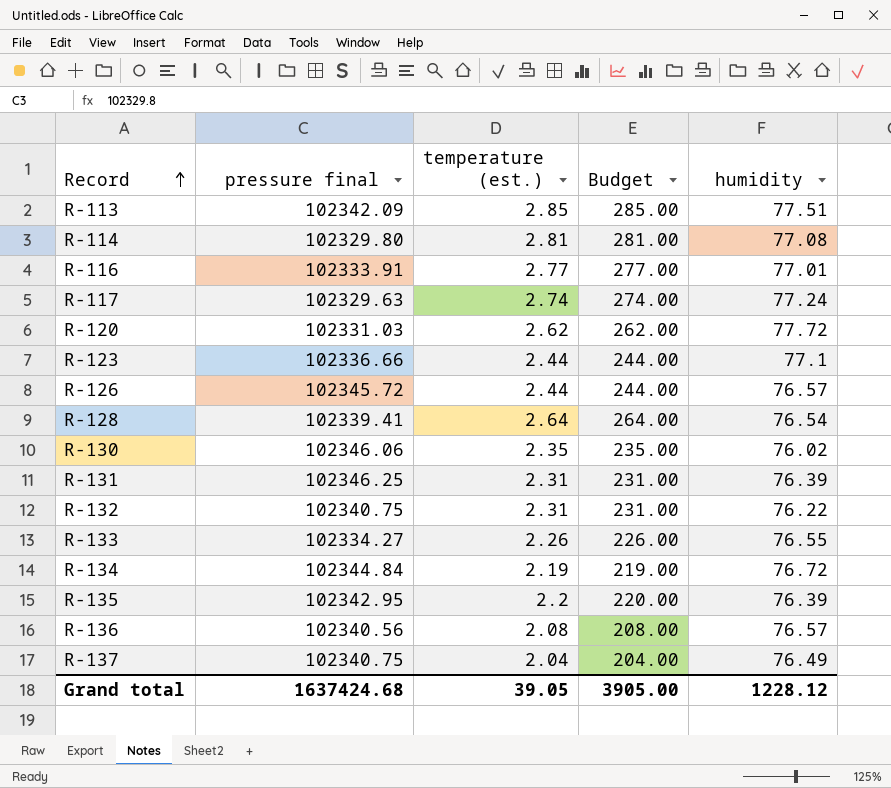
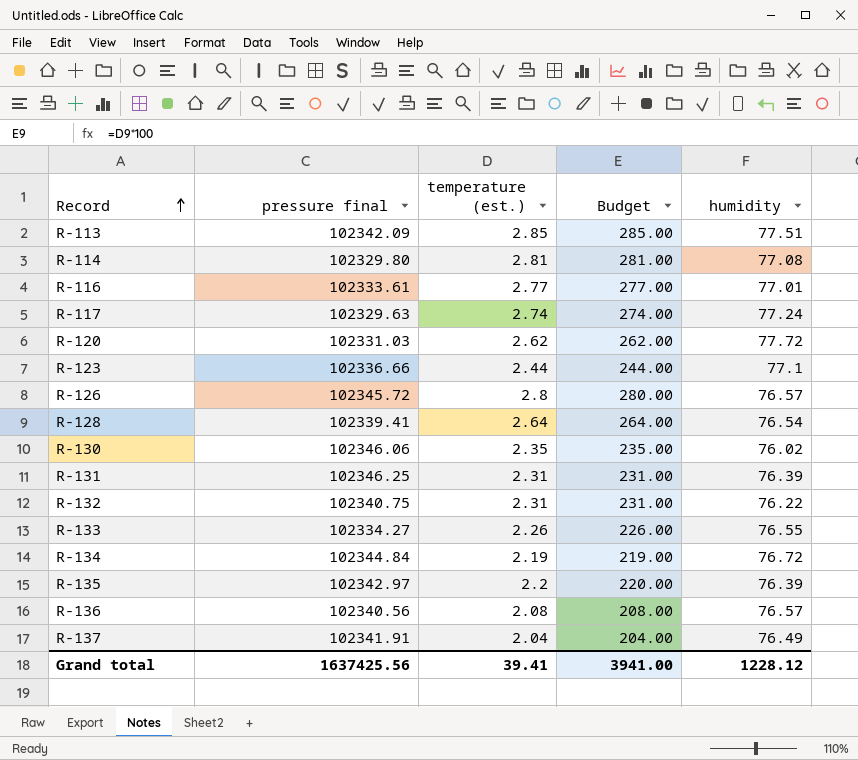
R-116 | pressure final: 102333.91 -> 102333.61
R-126 | temperature (est.): 2.44 -> 2.8
R-126 | Budget: 244.00 -> 280.00
R-135 | pressure final: 102342.95 -> 102342.97
R-137 | pressure final: 102340.75 -> 102341.91
Grand total | pressure final: 1637424.68 -> 1637425.56
Grand total | temperature (est.): 39.05 -> 39.41
Grand total | Budget: 3905.00 -> 3941.00

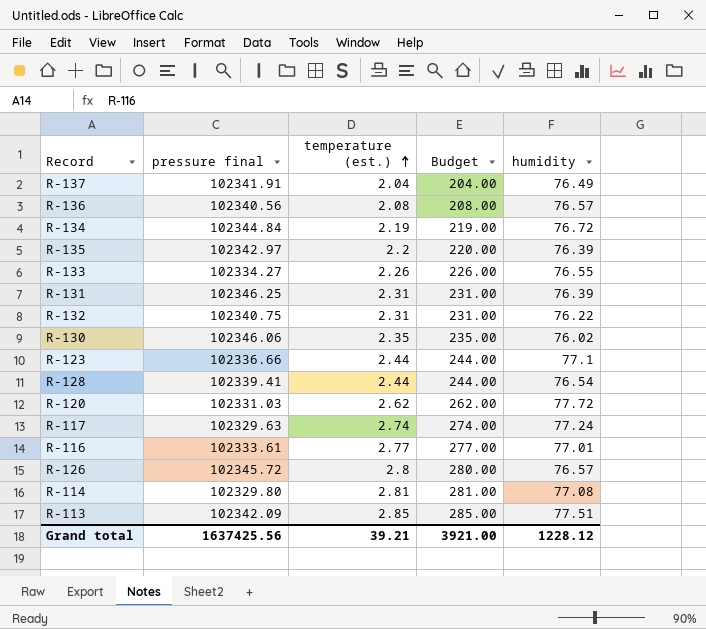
row order: Record ascending -> temperature (est.) ascending
R-128 | temperature (est.): 2.64 -> 2.44
R-128 | Budget: 264.00 -> 244.00
Grand total | temperature (est.): 39.41 -> 39.21
Grand total | Budget: 3941.00 -> 3921.00

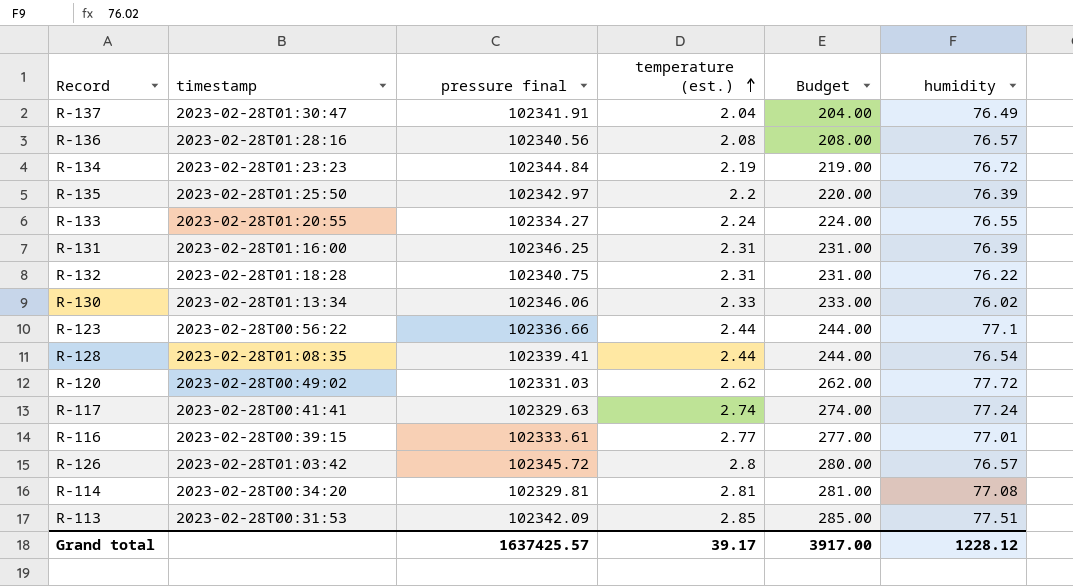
column timestamp | position: none -> 2
R-133 | temperature (est.): 2.26 -> 2.24
R-133 | Budget: 226.00 -> 224.00
R-130 | temperature (est.): 2.35 -> 2.33
R-130 | Budget: 235.00 -> 233.00
R-114 | pressure final: 102329.80 -> 102329.81
Grand total | pressure final: 1637425.56 -> 1637425.57
Grand total | temperature (est.): 39.21 -> 39.17
Grand total | Budget: 3921.00 -> 3917.00

